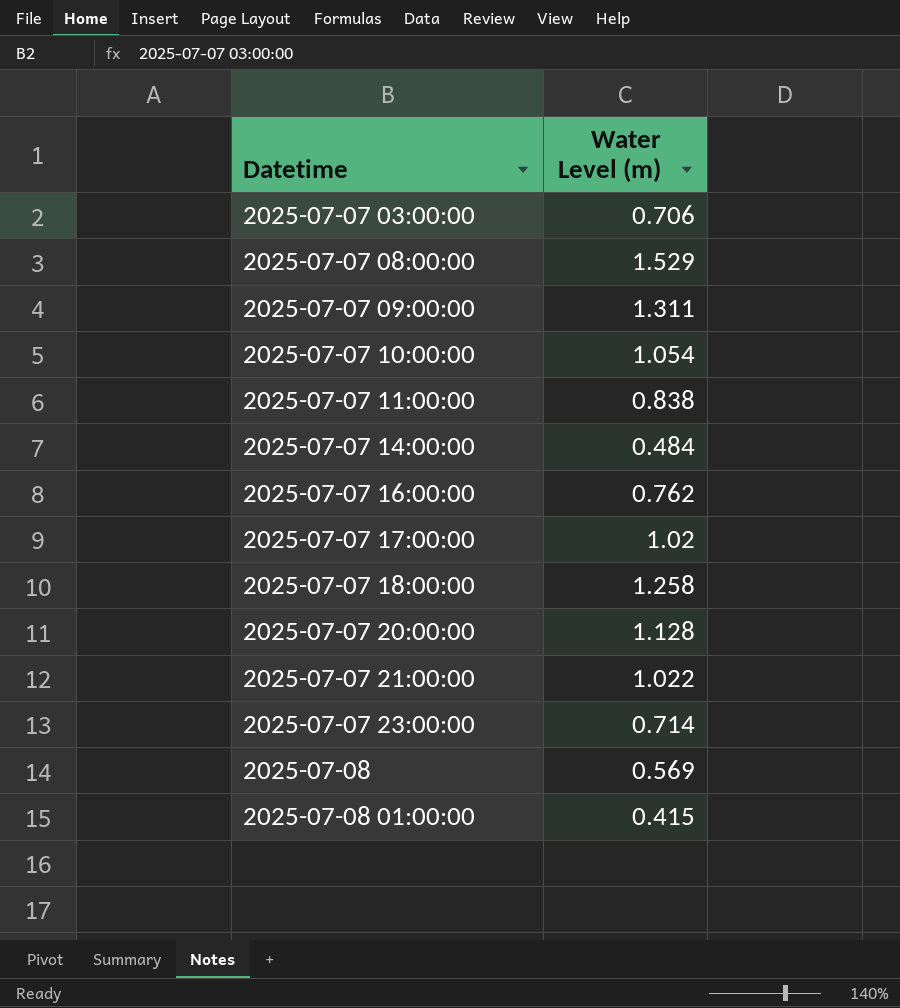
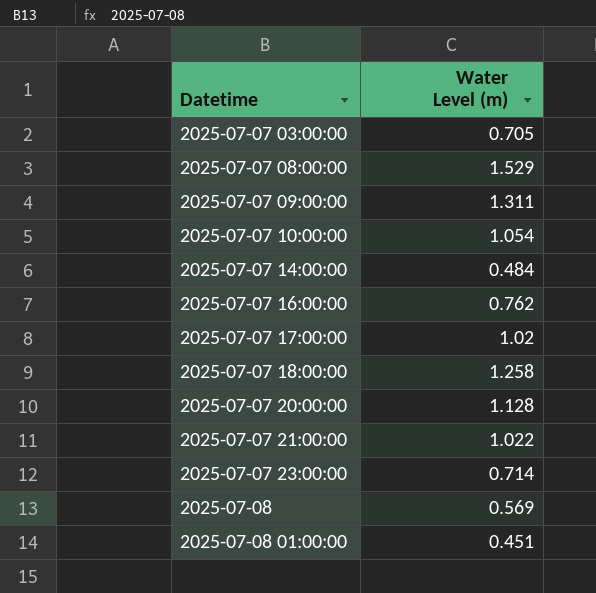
row 2025-07-07 11:00:00: 0.838 -> none
2025-07-07 03:00:00 | Water Level (m): 0.706 -> 0.705
2025-07-08 01:00:00 | Water Level (m): 0.415 -> 0.451

